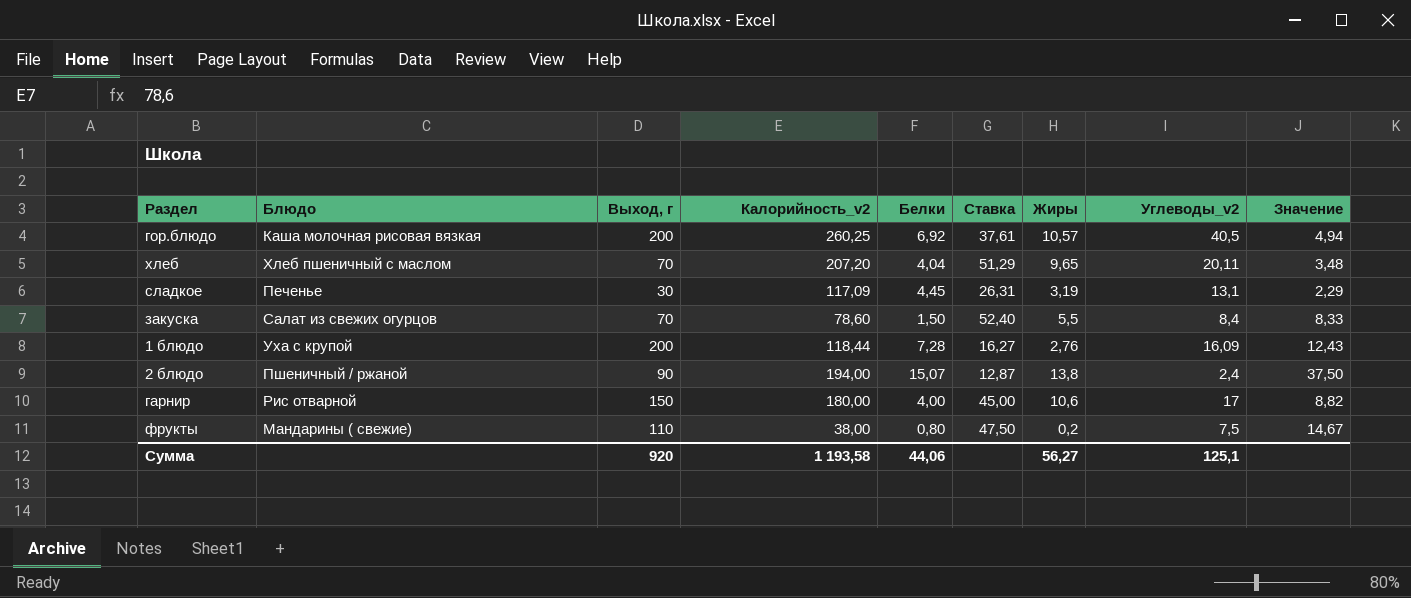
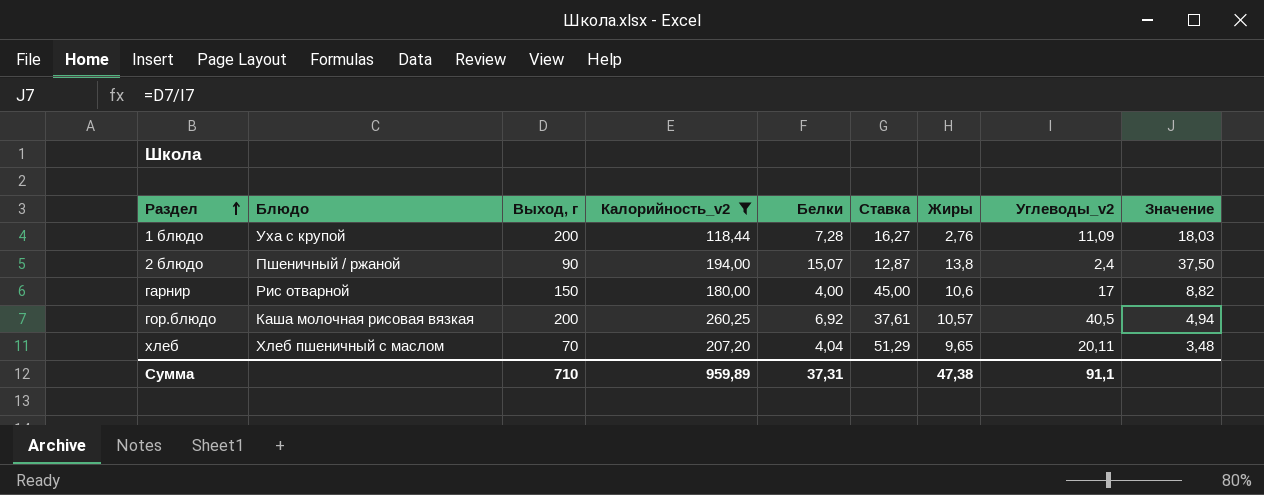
filter: none -> Калорийность_v2 >= 118,44
row order: none -> Раздел ascending
1 блюдо | Углеводы_v2: 16,09 -> 11,09
1 блюдо | Значение: 12,43 -> 18,03
Сумма | Выход, г: 920 -> 710
Сумма | Калорийность_v2: 1 193,58 -> 959,89
Сумма | Белки: 44,06 -> 37,31
Сумма | Жиры: 56,27 -> 47,38
Сумма | Углеводы_v2: 125,1 -> 91,1

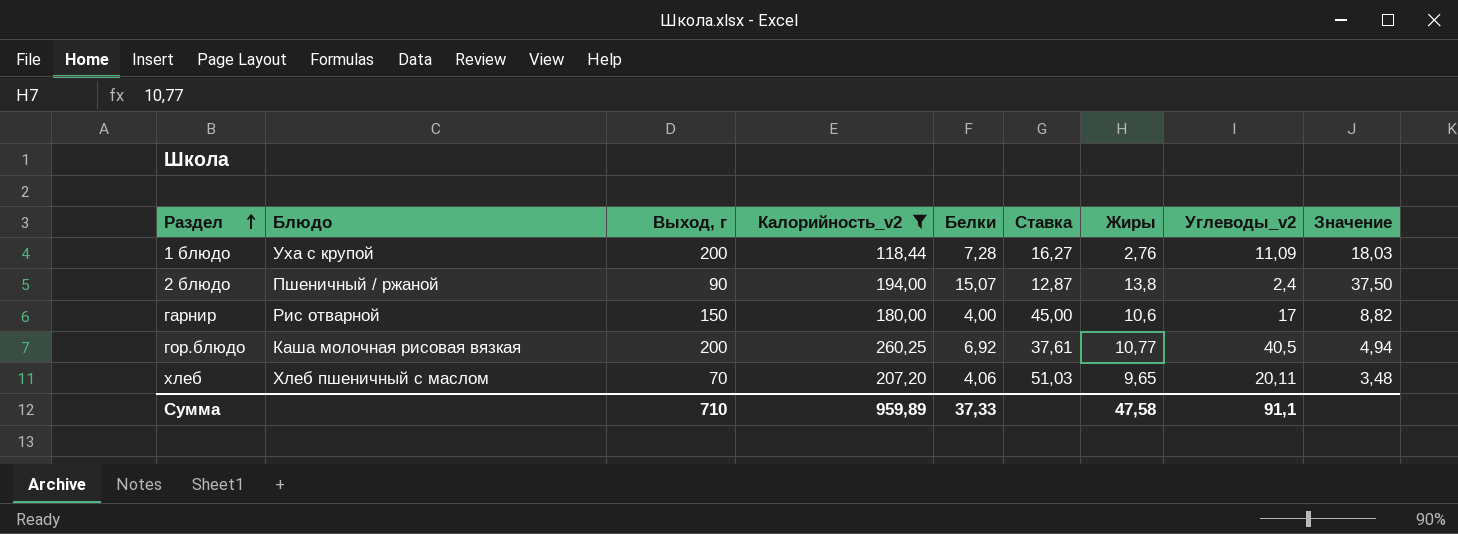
гор.блюдо | Жиры: 10,57 -> 10,77
хлеб | Белки: 4,04 -> 4,06
хлеб | Ставка: 51,29 -> 51,03
Сумма | Белки: 37,31 -> 37,33
Сумма | Жиры: 47,38 -> 47,58

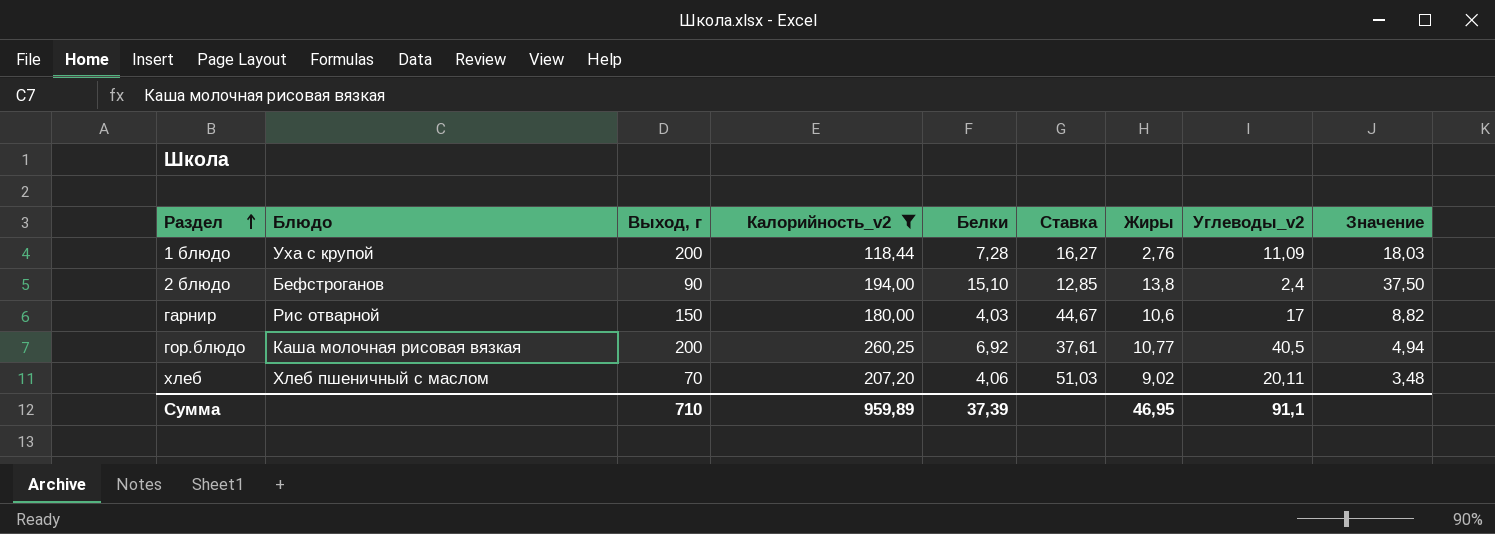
2 блюдо | Блюдо: Пшеничный / ржаной -> Бефстроганов
2 блюдо | Белки: 15,07 -> 15,10
2 блюдо | Ставка: 12,87 -> 12,85
гарнир | Белки: 4,00 -> 4,03
гарнир | Ставка: 45,00 -> 44,67
хлеб | Жиры: 9,65 -> 9,02
Сумма | Белки: 37,33 -> 37,39
Сумма | Жиры: 47,58 -> 46,95

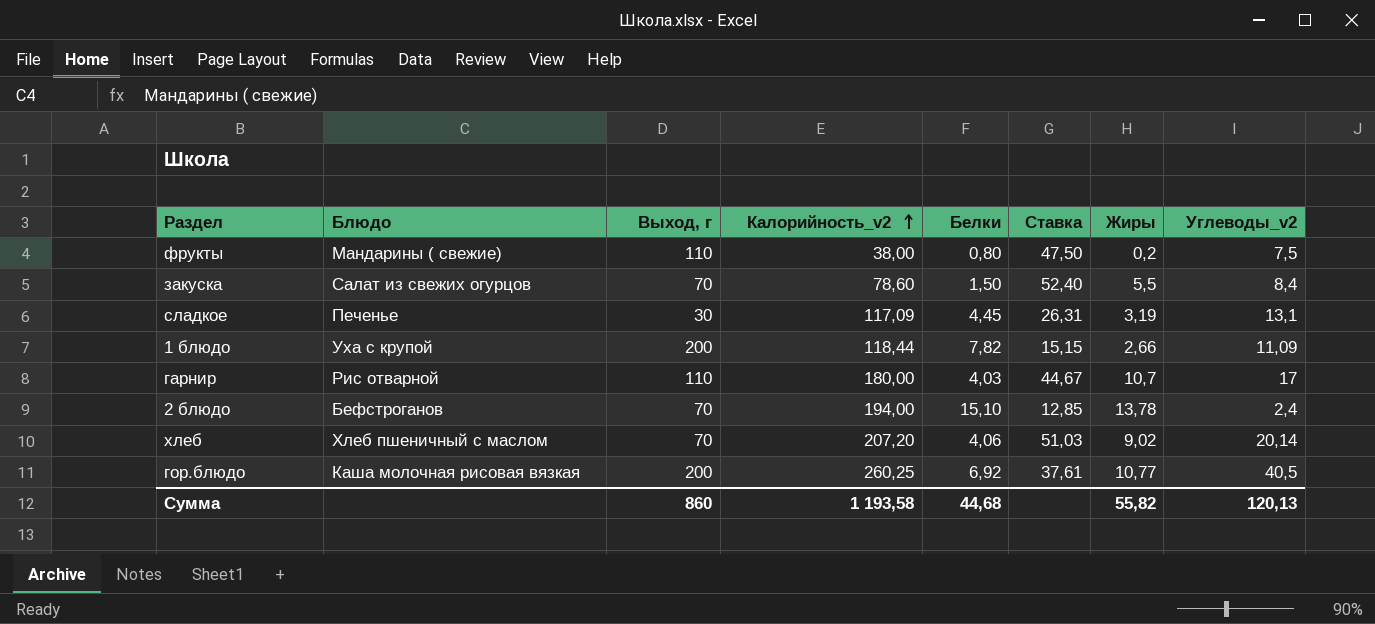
filter: Калорийность_v2 >= 118,44 -> none
row order: Раздел ascending -> Калорийность_v2 ascending
column Значение | formula: [Выход, г] / [Углеводы_v2] -> none
1 блюдо | Белки: 7,28 -> 7,82
1 блюдо | Ставка: 16,27 -> 15,15
1 блюдо | Жиры: 2,76 -> 2,66
гарнир | Выход, г: 150 -> 110
гарнир | Жиры: 10,6 -> 10,7
2 блюдо | Выход, г: 90 -> 70
2 блюдо | Жиры: 13,8 -> 13,78
хлеб | Углеводы_v2: 20,11 -> 20,14
Сумма | Выход, г: 710 -> 860
Сумма | Калорийность_v2: 959,89 -> 1 193,58
Сумма | Белки: 37,39 -> 44,68
Сумма | Жиры: 46,95 -> 55,82
Сумма | Углеводы_v2: 91,1 -> 120,13

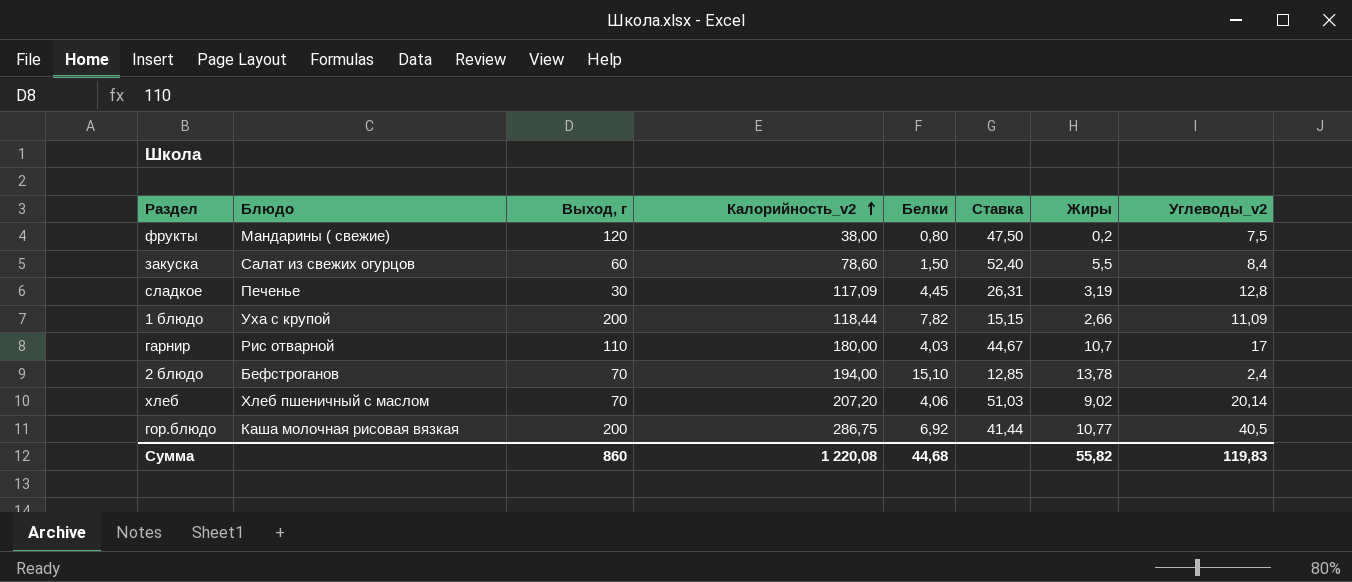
фрукты | Выход, г: 110 -> 120
закуска | Выход, г: 70 -> 60
сладкое | Углеводы_v2: 13,1 -> 12,8
гор.блюдо | Калорийность_v2: 260,25 -> 286,75
гор.блюдо | Ставка: 37,61 -> 41,44
Сумма | Калорийность_v2: 1 193,58 -> 1 220,08
Сумма | Углеводы_v2: 120,13 -> 119,83

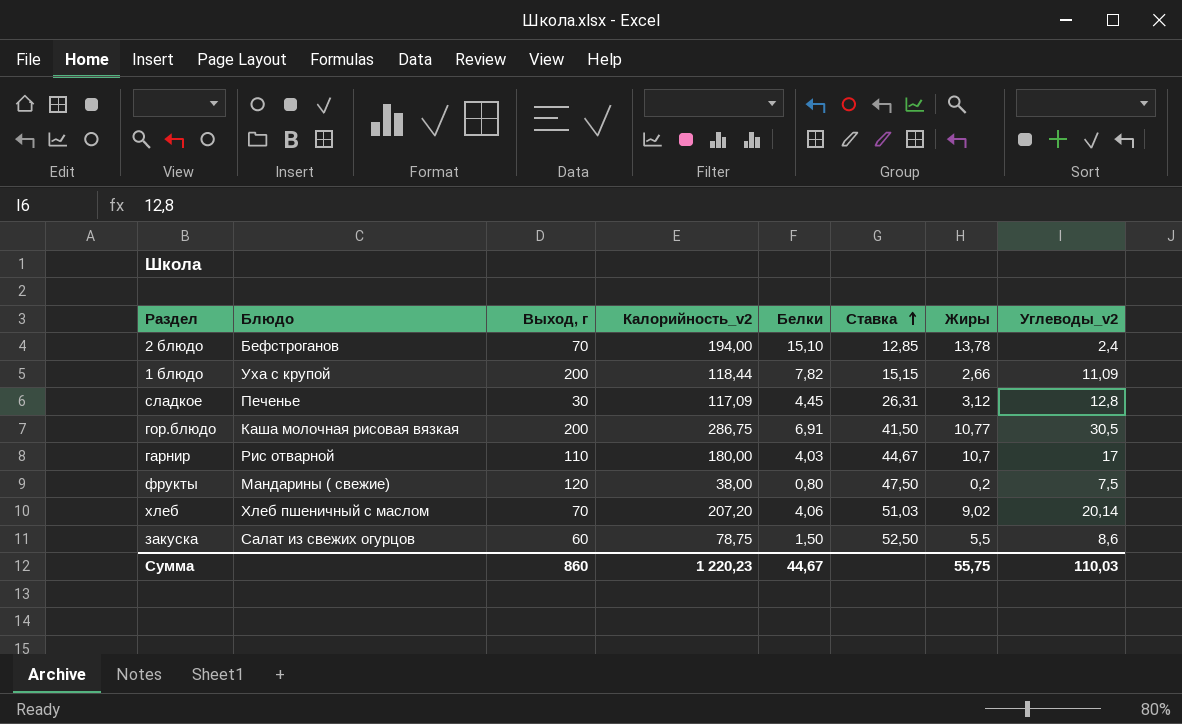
row order: Калорийность_v2 ascending -> Ставка ascending
сладкое | Жиры: 3,19 -> 3,12
гор.блюдо | Белки: 6,92 -> 6,91
гор.блюдо | Ставка: 41,44 -> 41,50
гор.блюдо | Углеводы_v2: 40,5 -> 30,5
закуска | Калорийность_v2: 78,60 -> 78,75
закуска | Ставка: 52,40 -> 52,50
закуска | Углеводы_v2: 8,4 -> 8,6
Сумма | Калорийность_v2: 1 220,08 -> 1 220,23
Сумма | Белки: 44,68 -> 44,67
Сумма | Жиры: 55,82 -> 55,75
Сумма | Углеводы_v2: 119,83 -> 110,03

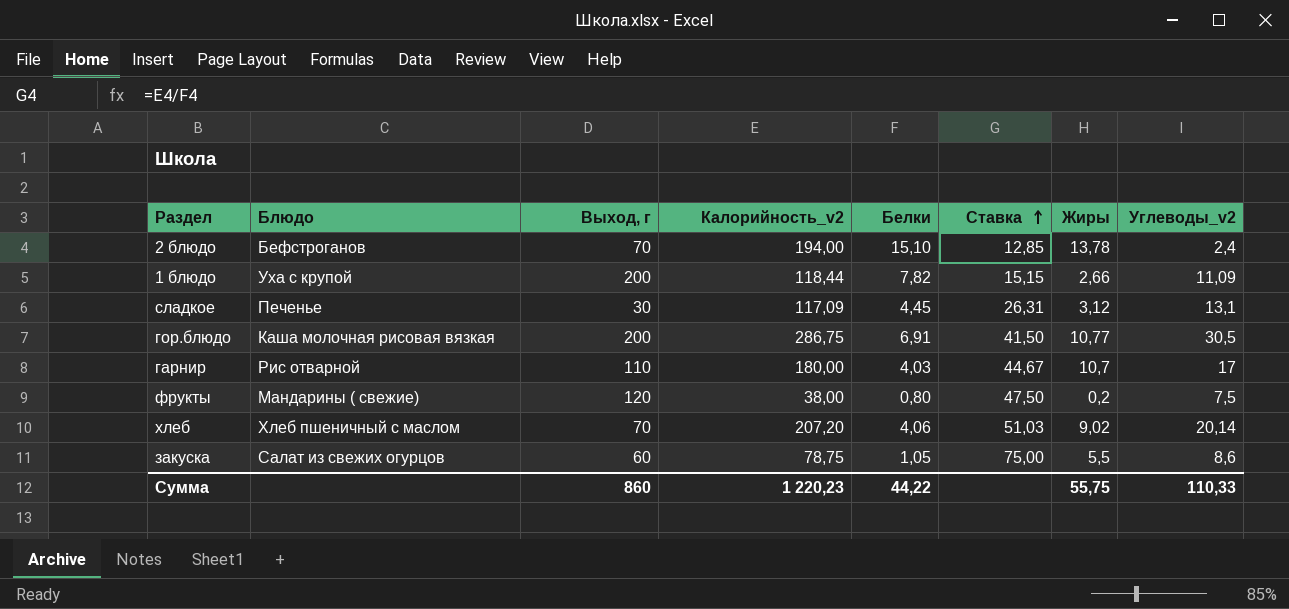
сладкое | Углеводы_v2: 12,8 -> 13,1
закуска | Белки: 1,50 -> 1,05
закуска | Ставка: 52,50 -> 75,00
Сумма | Белки: 44,67 -> 44,22
Сумма | Углеводы_v2: 110,03 -> 110,33

